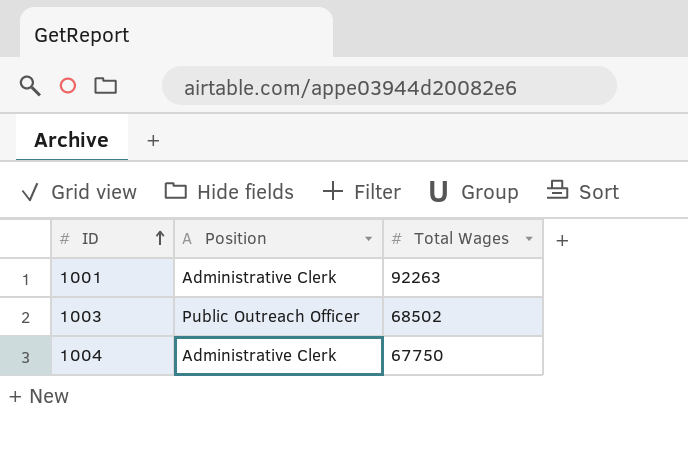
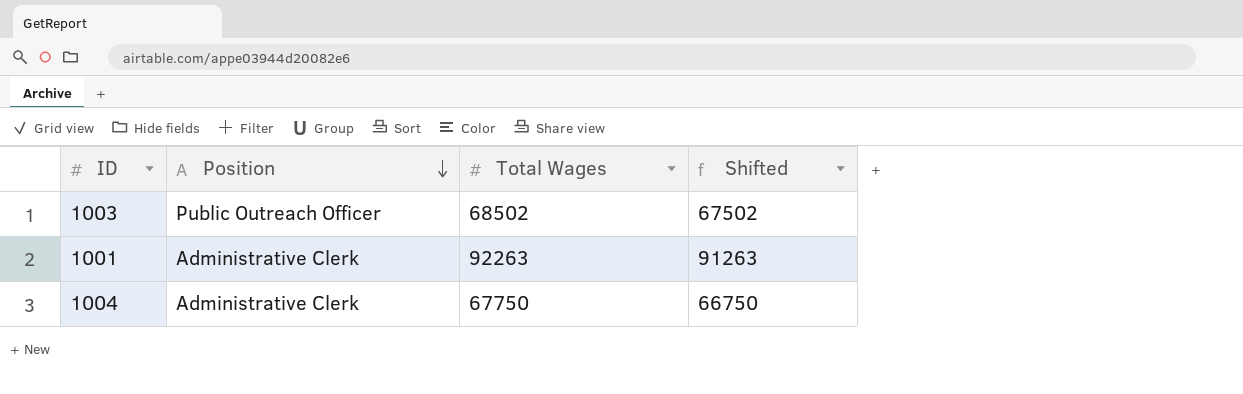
row order: ID ascending -> Position descending
column Shifted | formula: none -> [Total Wages] - 1000

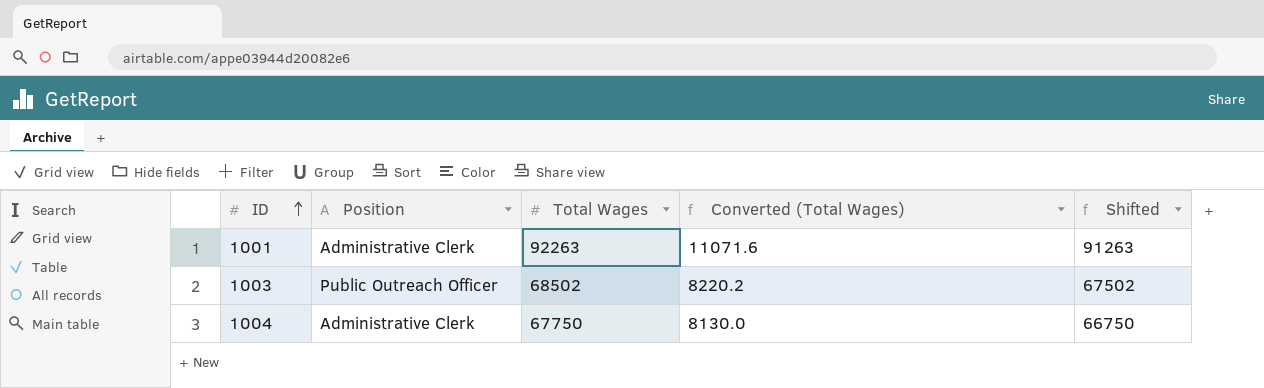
row order: Position descending -> ID ascending
column Converted (Total Wages) | formula: none -> [Total Wages] * 0.12

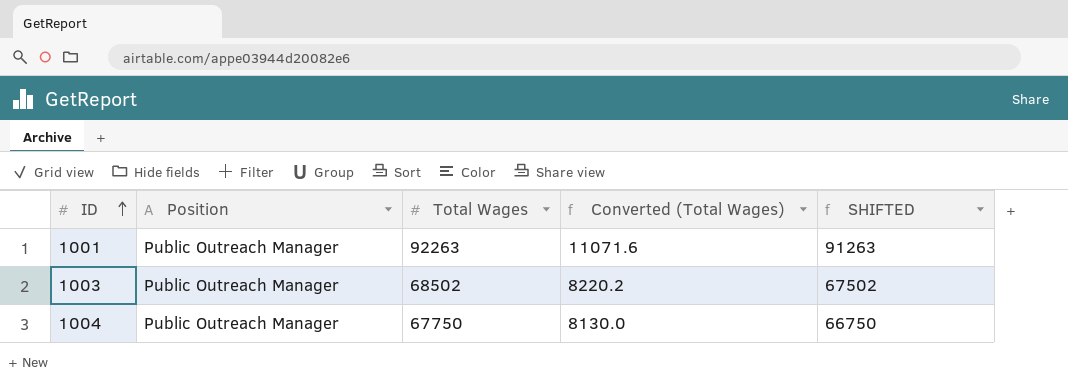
column name: Shifted -> SHIFTED
1001 | Position: Administrative Clerk -> Public Outreach Manager
1003 | Position: Public Outreach Officer -> Public Outreach Manager
1004 | Position: Administrative Clerk -> Public Outreach Manager

